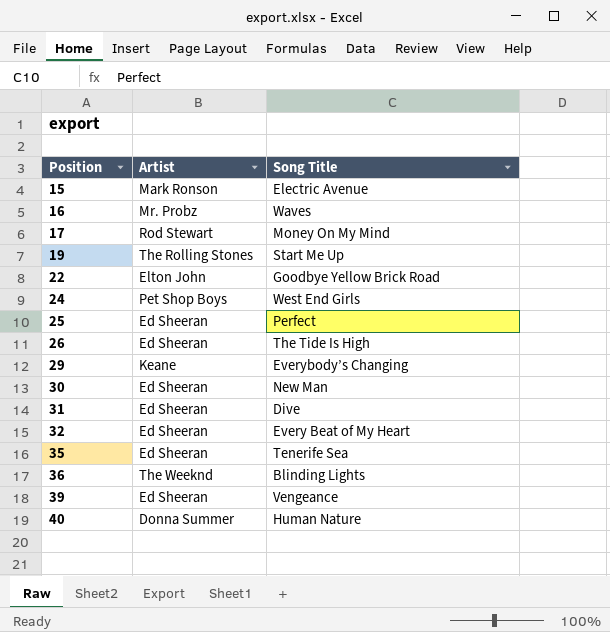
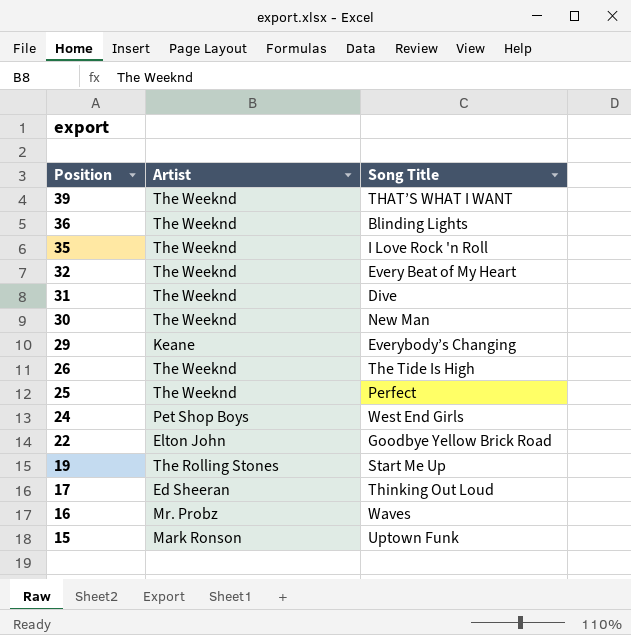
row order: Position ascending -> Position descending
row 40: Donna Summer | Human Nature -> none
39 | Artist: Ed Sheeran -> The Weeknd
39 | Song Title: Vengeance -> THAT’S WHAT I WANT
35 | Artist: Ed Sheeran -> The Weeknd
35 | Song Title: Tenerife Sea -> I Love Rock 'n Roll
32 | Artist: Ed Sheeran -> The Weeknd
31 | Artist: Ed Sheeran -> The Weeknd
30 | Artist: Ed Sheeran -> The Weeknd
26 | Artist: Ed Sheeran -> The Weeknd
25 | Artist: Ed Sheeran -> The Weeknd
17 | Artist: Rod Stewart -> Ed Sheeran
17 | Song Title: Money On My Mind -> Thinking Out Loud
15 | Song Title: Electric Avenue -> Uptown Funk

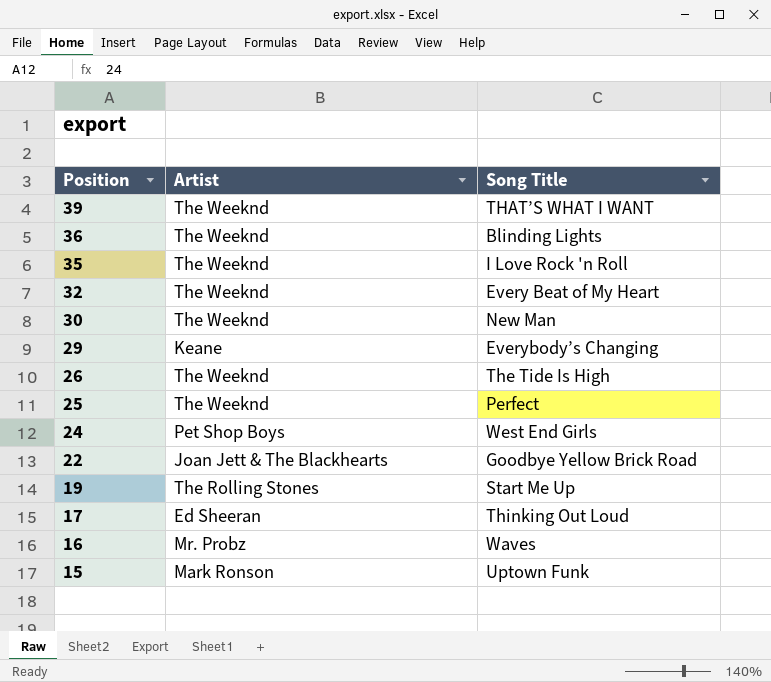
row 31: The Weeknd | Dive -> none
22 | Artist: Elton John -> Joan Jett & The Blackhearts

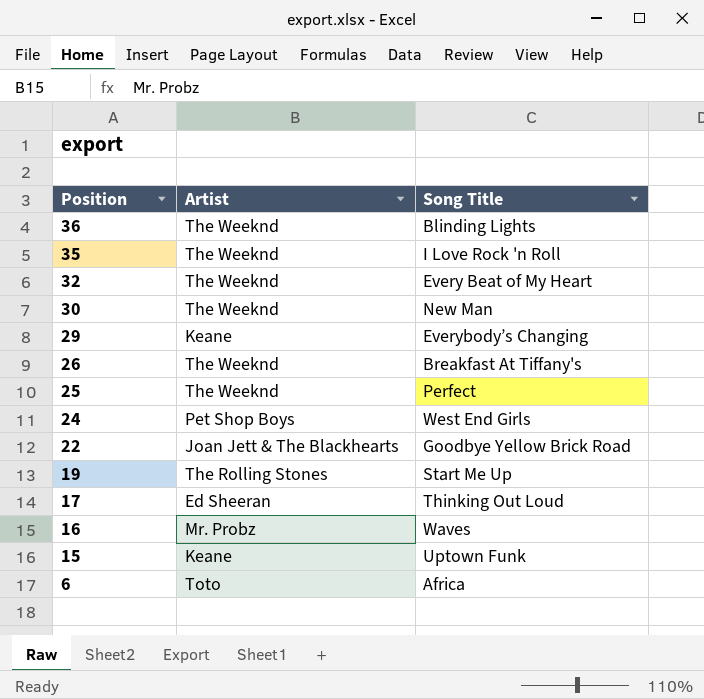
row 39: The Weeknd | THAT’S WHAT I WANT -> none
26 | Song Title: The Tide Is High -> Breakfast At Tiffany's
15 | Artist: Mark Ronson -> Keane
row 6: none -> Toto | Africa

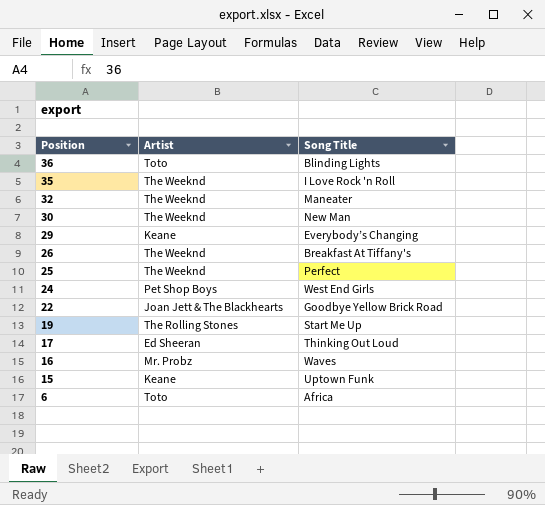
36 | Artist: The Weeknd -> Toto
32 | Song Title: Every Beat of My Heart -> Maneater

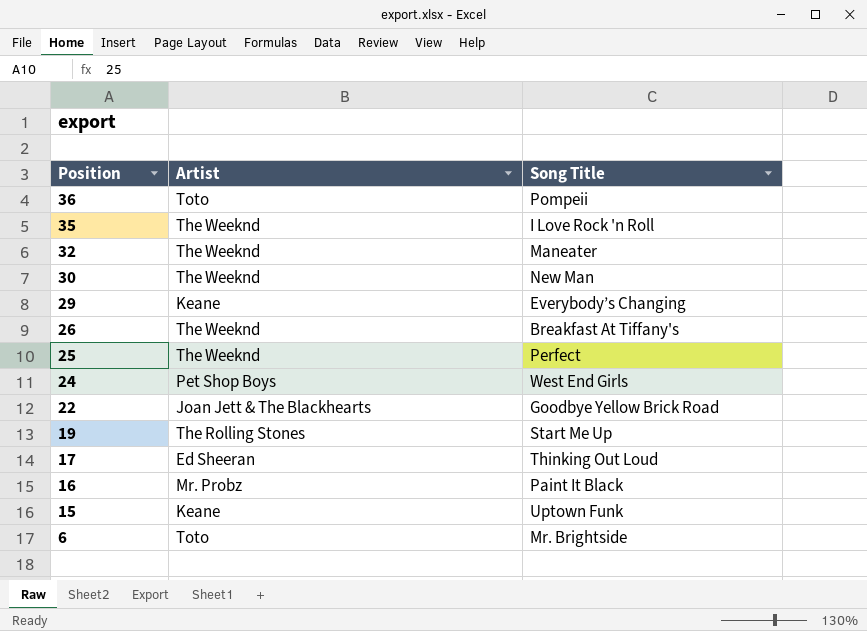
36 | Song Title: Blinding Lights -> Pompeii
16 | Song Title: Waves -> Paint It Black
6 | Song Title: Africa -> Mr. Brightside

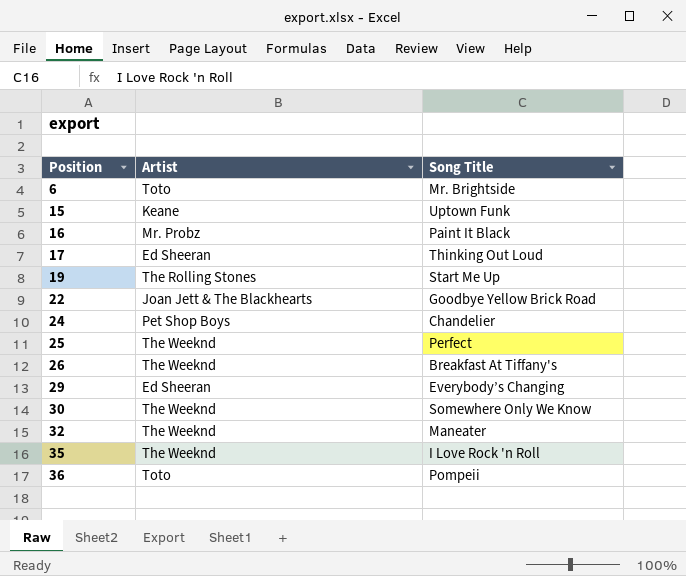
row order: Position descending -> Position ascending
24 | Song Title: West End Girls -> Chandelier
29 | Artist: Keane -> Ed Sheeran
30 | Song Title: New Man -> Somewhere Only We Know

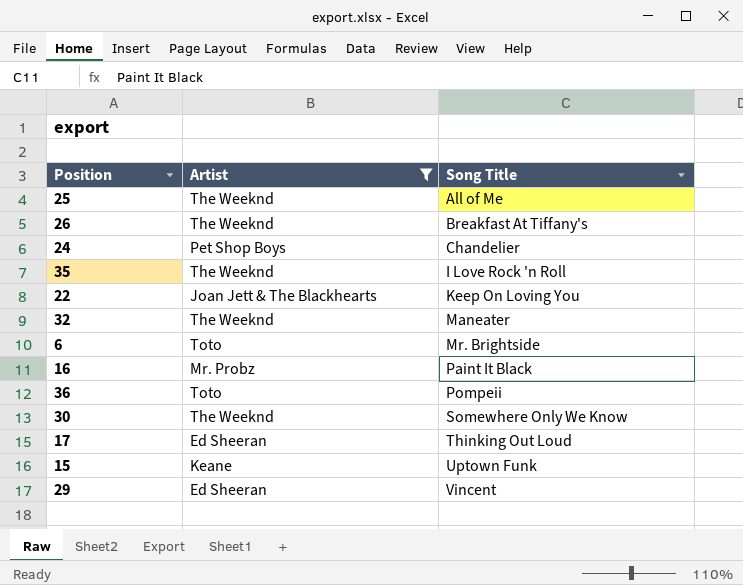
filter: none -> Artist != The Rolling Stones
row order: Position ascending -> Song Title ascending
25 | Song Title: Perfect -> All of Me
22 | Song Title: Goodbye Yellow Brick Road -> Keep On Loving You
29 | Song Title: Everybody’s Changing -> Vincent

